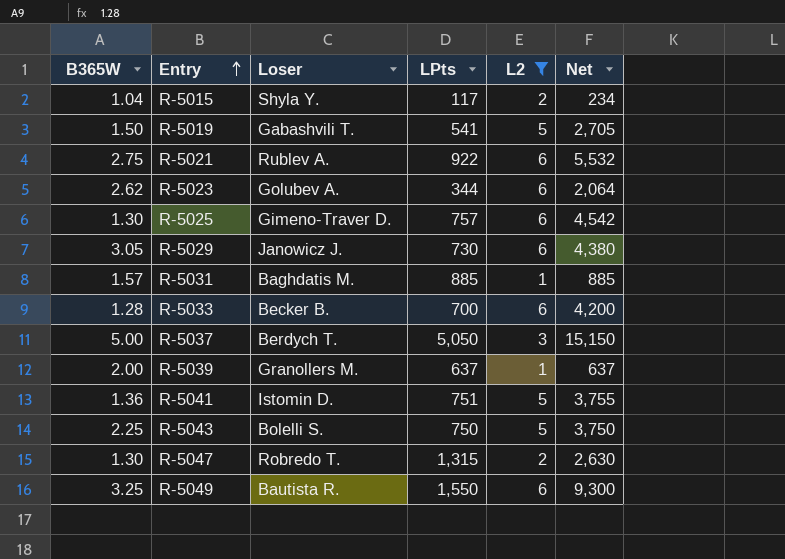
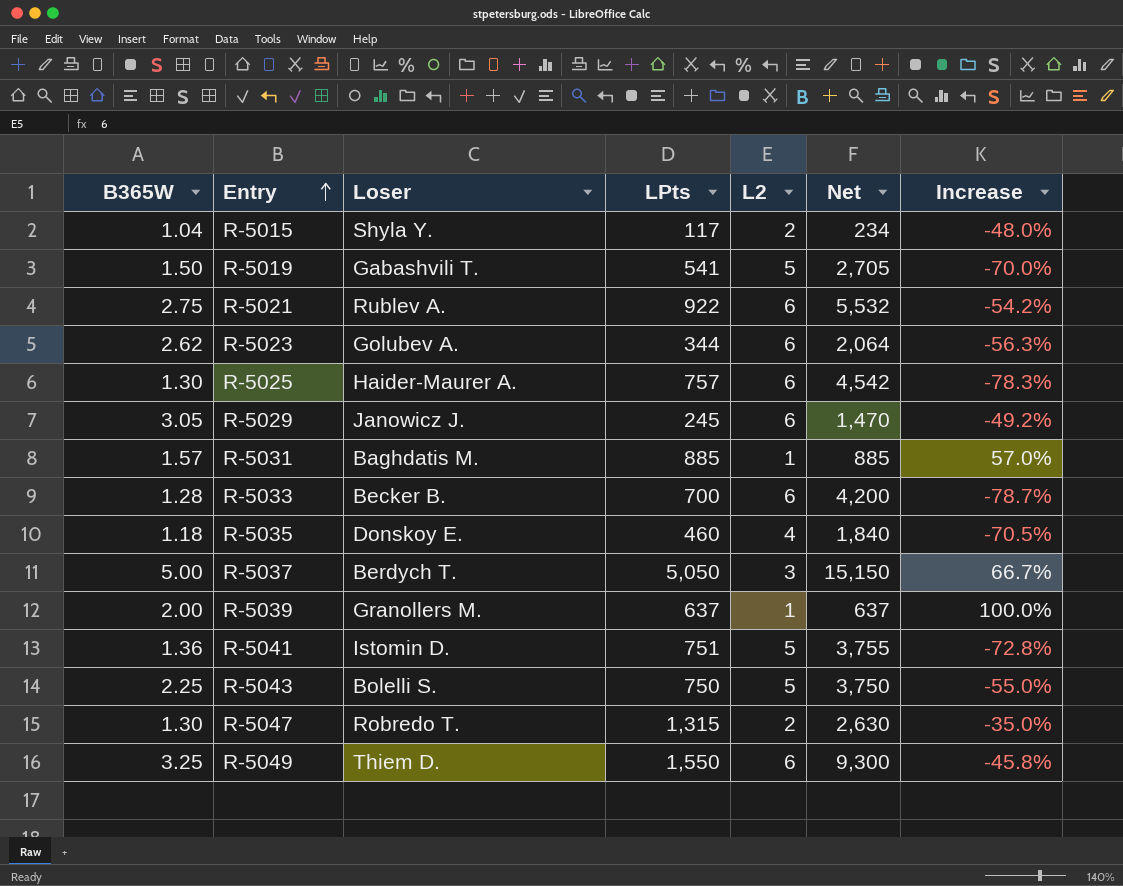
filter: L2 != 4 -> none
column Increase | formula: none -> ([B365W] - [L2]) / [L2]
R-5025 | Loser: Gimeno-Traver D. -> Haider-Maurer A.
R-5029 | LPts: 730 -> 245
R-5029 | Net: 4,380 -> 1,470
R-5049 | Loser: Bautista R. -> Thiem D.

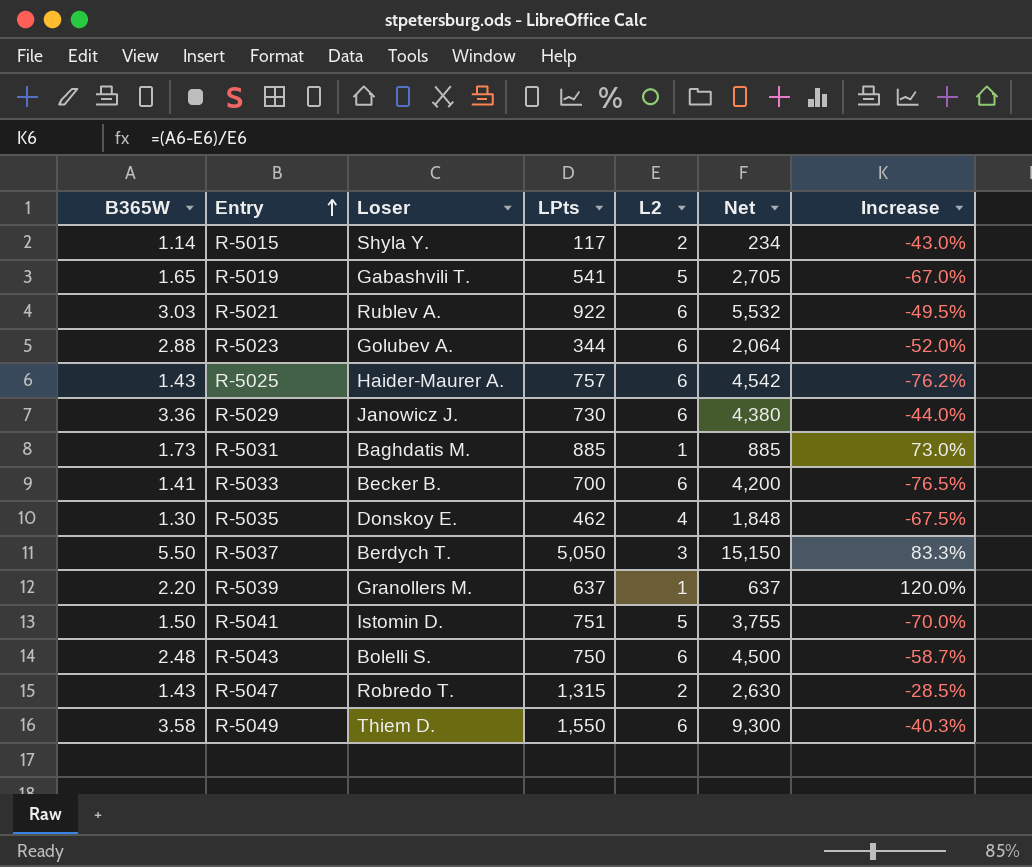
R-5015 | B365W: 1.04 -> 1.14
R-5015 | Increase: -48.0% -> -43.0%
R-5019 | B365W: 1.50 -> 1.65
R-5019 | Increase: -70.0% -> -67.0%
R-5021 | B365W: 2.75 -> 3.03
R-5021 | Increase: -54.2% -> -49.5%
R-5023 | B365W: 2.62 -> 2.88
R-5023 | Increase: -56.3% -> -52.0%
R-5025 | B365W: 1.30 -> 1.43
R-5025 | Increase: -78.3% -> -76.2%
R-5029 | B365W: 3.05 -> 3.36
R-5029 | LPts: 245 -> 730
R-5029 | Net: 1,470 -> 4,380
R-5029 | Increase: -49.2% -> -44.0%
R-5031 | B365W: 1.57 -> 1.73
R-5031 | Increase: 57.0% -> 73.0%
R-5033 | B365W: 1.28 -> 1.41
R-5033 | Increase: -78.7% -> -76.5%
R-5035 | B365W: 1.18 -> 1.30
R-5035 | LPts: 460 -> 462
R-5035 | Net: 1,840 -> 1,848
R-5035 | Increase: -70.5% -> -67.5%
R-5037 | B365W: 5.00 -> 5.50
R-5037 | Increase: 66.7% -> 83.3%
R-5039 | B365W: 2.00 -> 2.20
R-5039 | Increase: 100.0% -> 120.0%
R-5041 | B365W: 1.36 -> 1.50
R-5041 | Increase: -72.8% -> -70.0%
R-5043 | B365W: 2.25 -> 2.48
R-5043 | L2: 5 -> 6
R-5043 | Net: 3,750 -> 4,500
R-5043 | Increase: -55.0% -> -58.7%
R-5047 | B365W: 1.30 -> 1.43
R-5047 | Increase: -35.0% -> -28.5%
R-5049 | B365W: 3.25 -> 3.58
R-5049 | Increase: -45.8% -> -40.3%

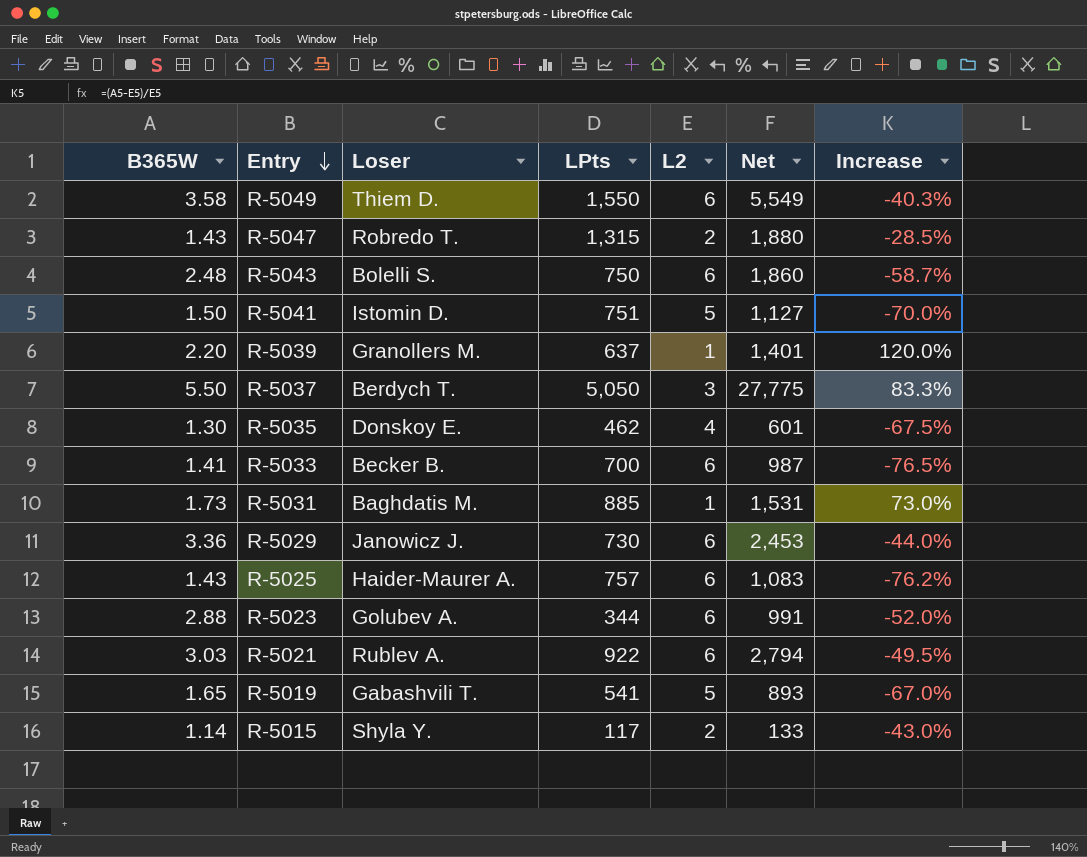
row order: Entry ascending -> Entry descending
column Net | formula: [LPts] * [L2] -> [B365W] * [LPts]

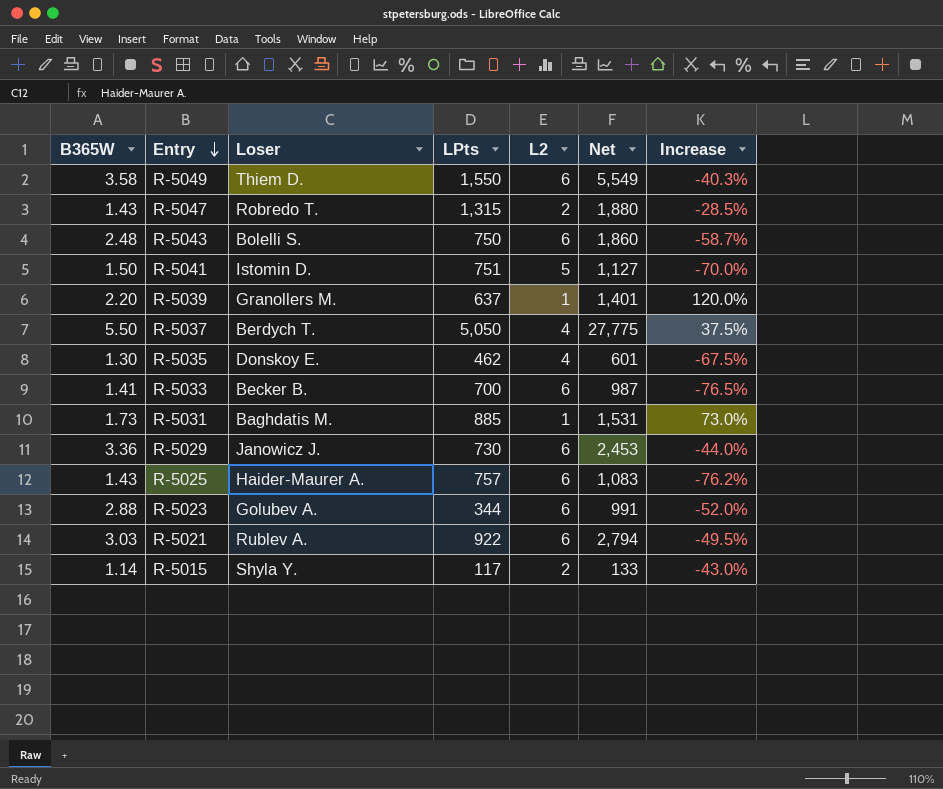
row R-5019: 1.65 | Gabashvili T. | 541 | 5 | 893 | -67.0% -> none
R-5037 | L2: 3 -> 4
R-5037 | Increase: 83.3% -> 37.5%

